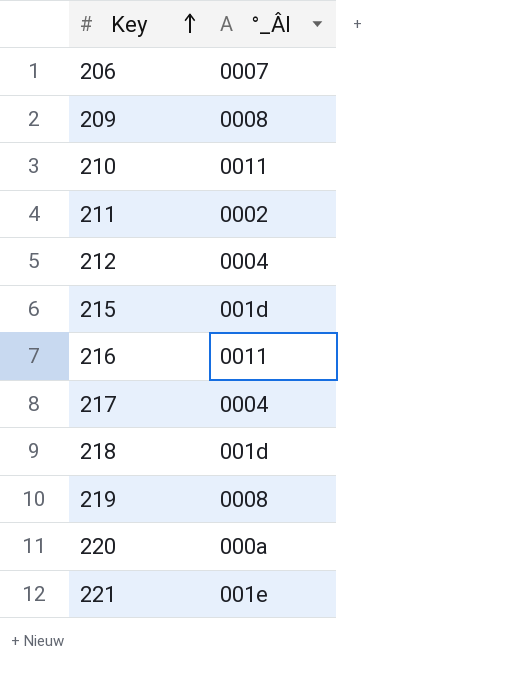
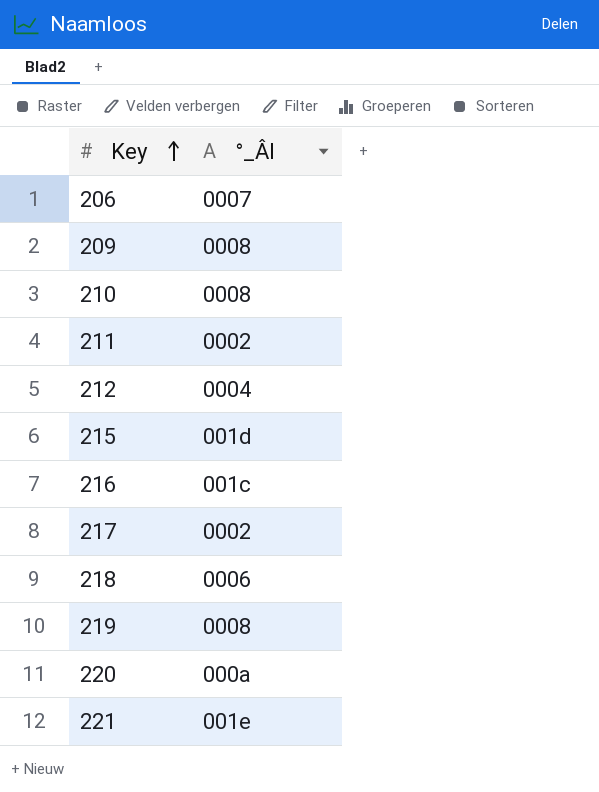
210 | °_ÂI: 0011 -> 0008
216 | °_ÂI: 0011 -> 001c
217 | °_ÂI: 0004 -> 0002
218 | °_ÂI: 001d -> 0006

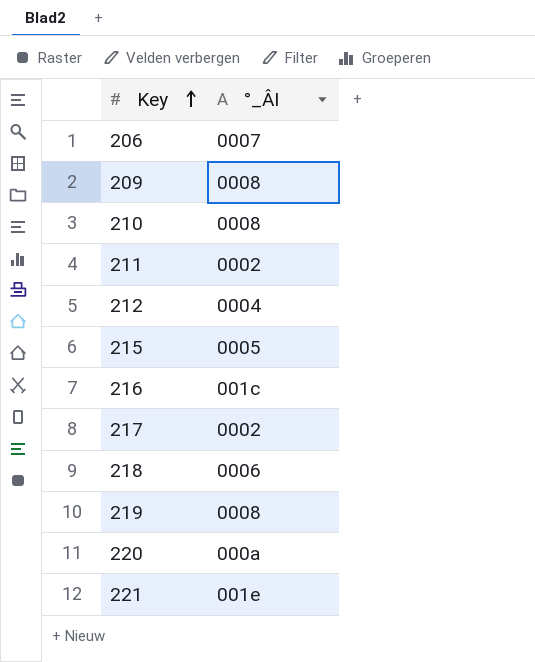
215 | °_ÂI: 001d -> 0005

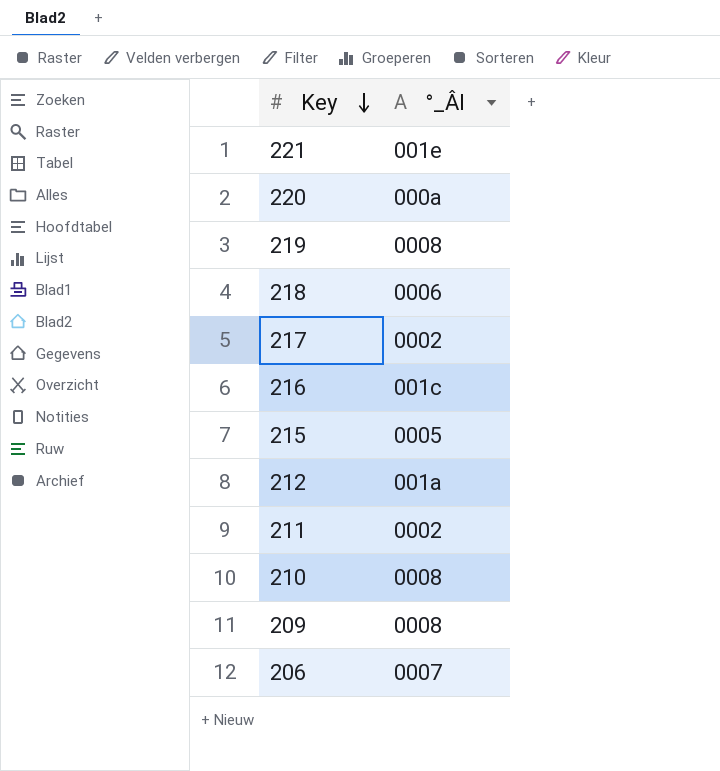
row order: Key ascending -> Key descending
212 | °_ÂI: 0004 -> 001a

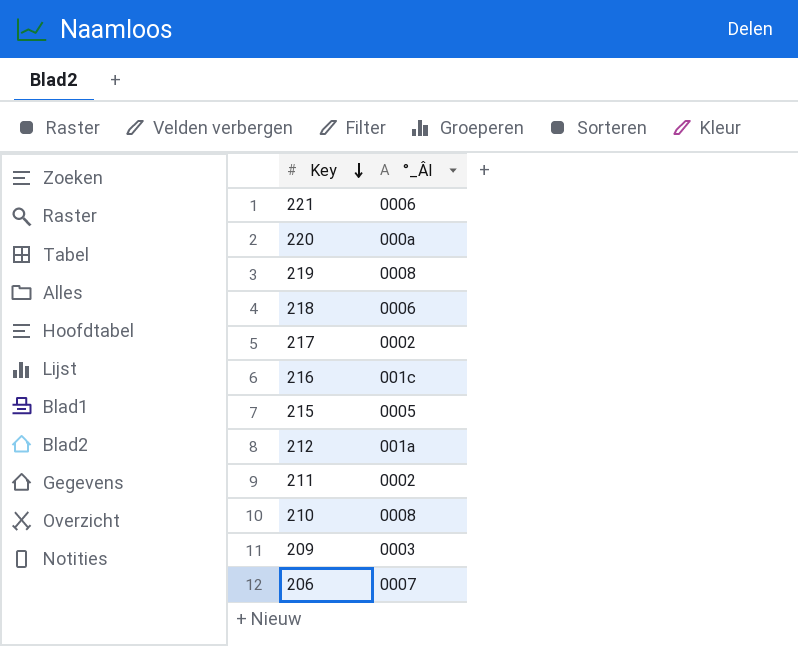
221 | °_ÂI: 001e -> 0006
209 | °_ÂI: 0008 -> 0003

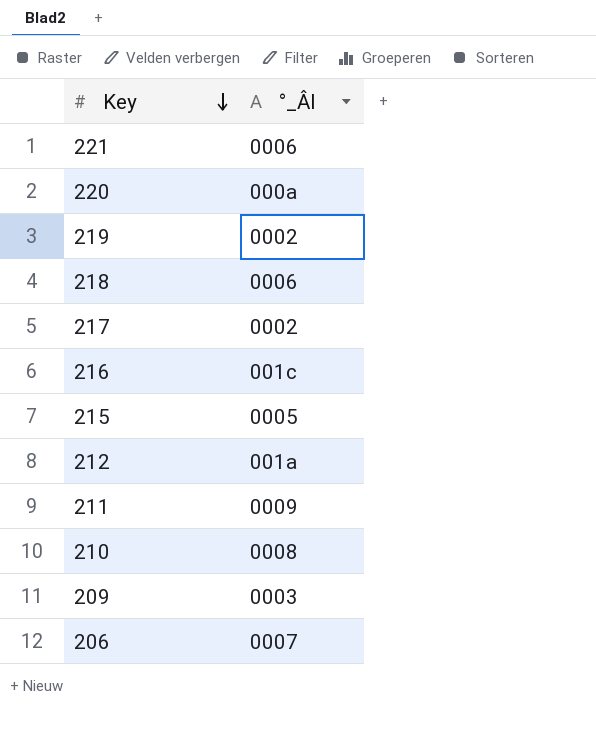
219 | °_ÂI: 0008 -> 0002
211 | °_ÂI: 0002 -> 0009

